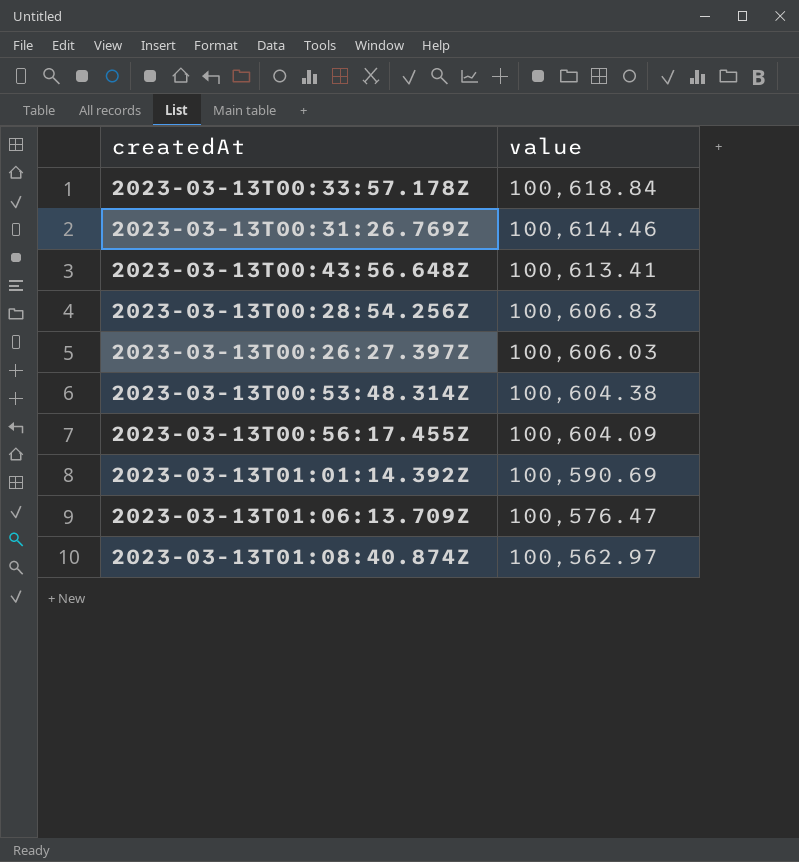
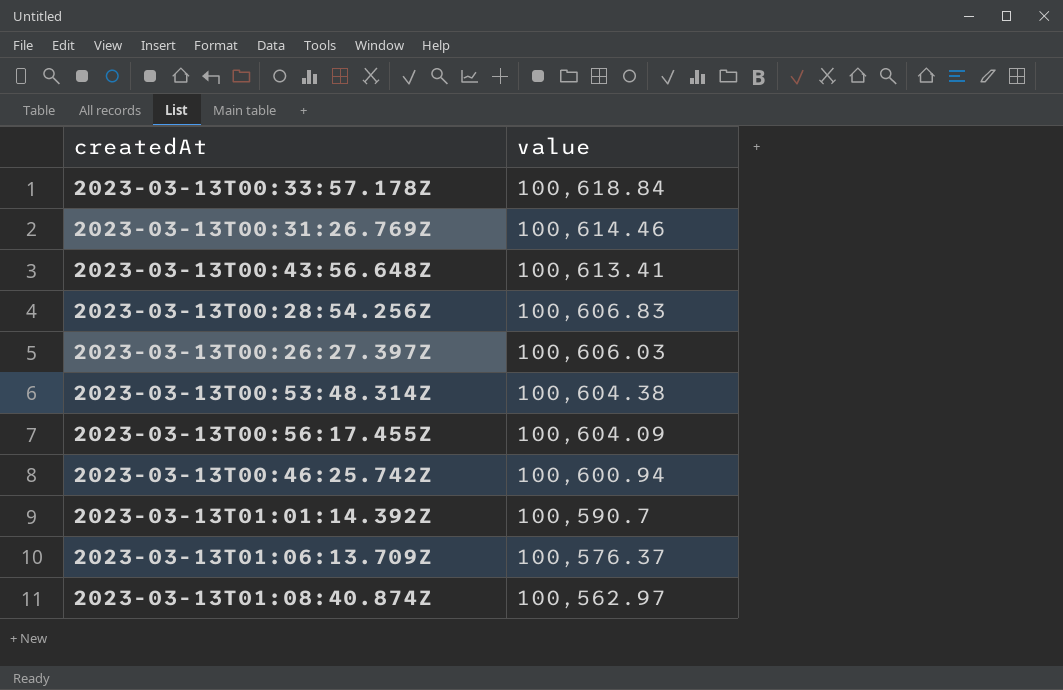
row 2023-03-13T00:46:25.742Z: none -> 100,600.94
2023-03-13T01:01:14.392Z | value: 100,590.69 -> 100,590.7
2023-03-13T01:06:13.709Z | value: 100,576.47 -> 100,576.37

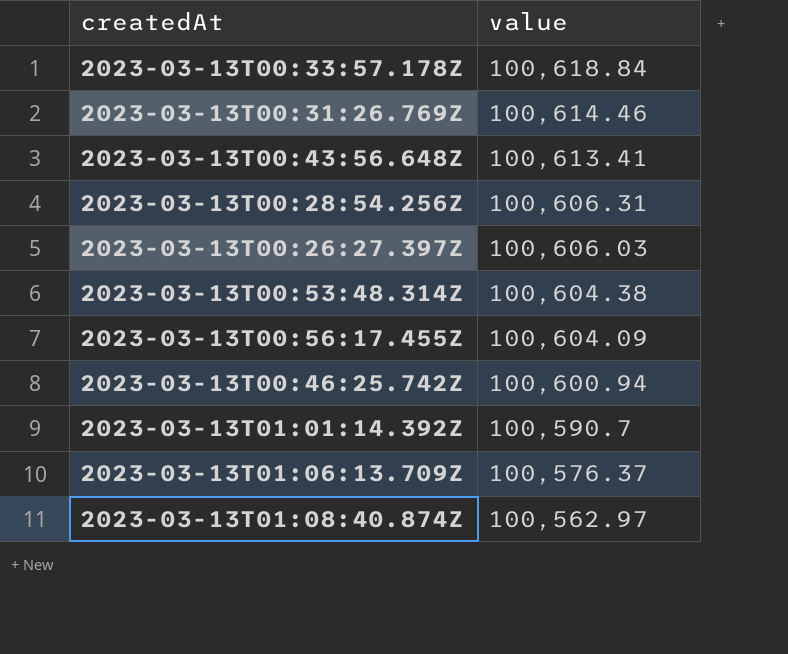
2023-03-13T00:28:54.256Z | value: 100,606.83 -> 100,606.31

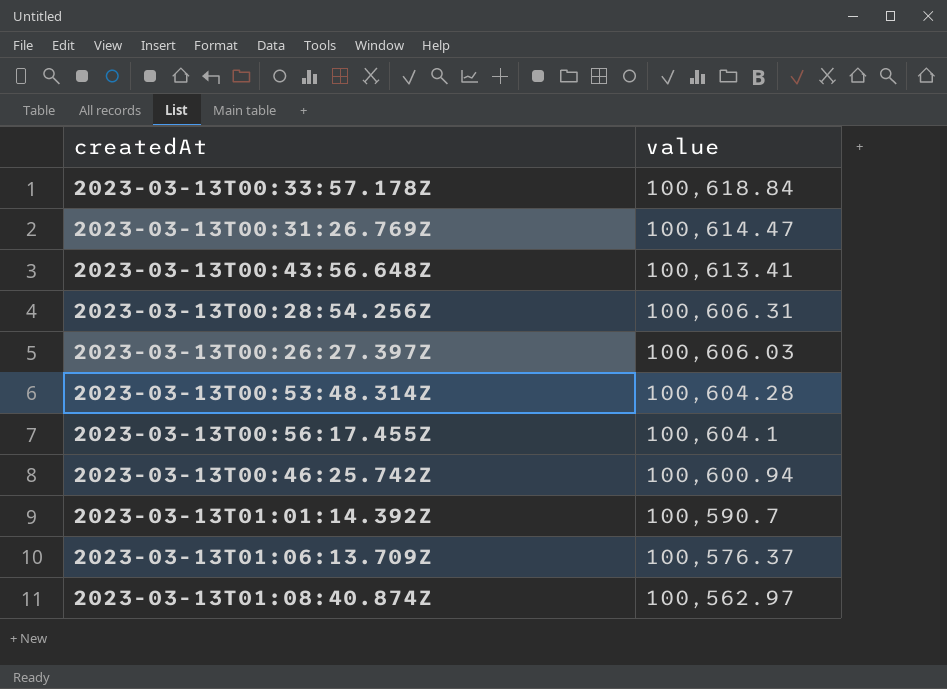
2023-03-13T00:31:26.769Z | value: 100,614.46 -> 100,614.47
2023-03-13T00:53:48.314Z | value: 100,604.38 -> 100,604.28
2023-03-13T00:56:17.455Z | value: 100,604.09 -> 100,604.1

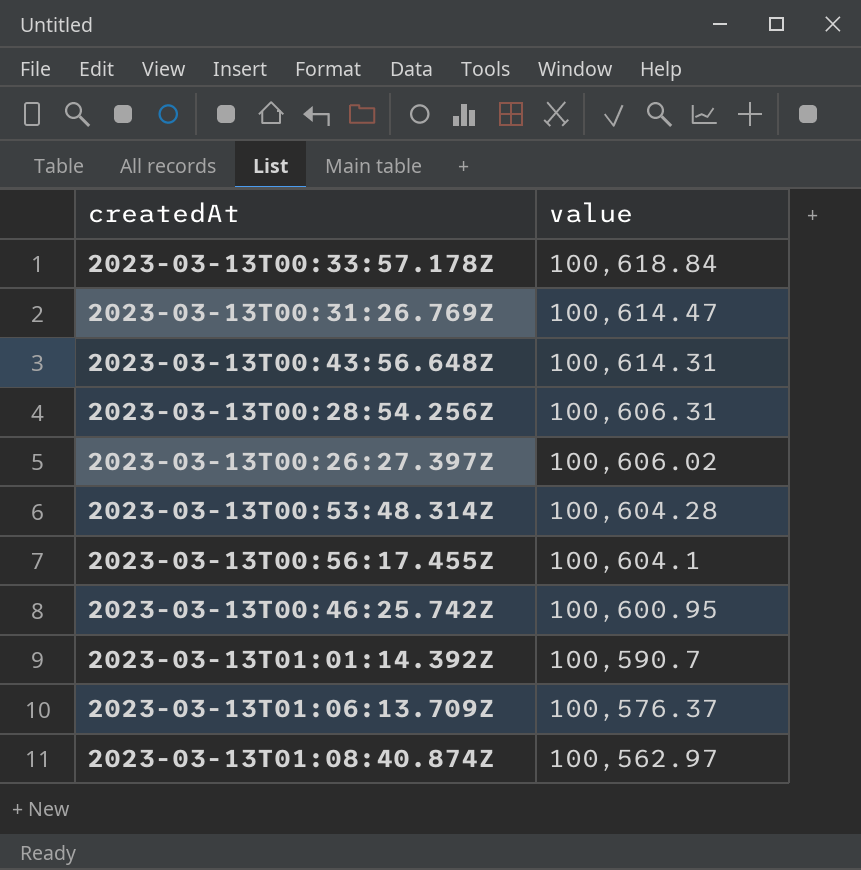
2023-03-13T00:43:56.648Z | value: 100,613.41 -> 100,614.31
2023-03-13T00:26:27.397Z | value: 100,606.03 -> 100,606.02
2023-03-13T00:46:25.742Z | value: 100,600.94 -> 100,600.95

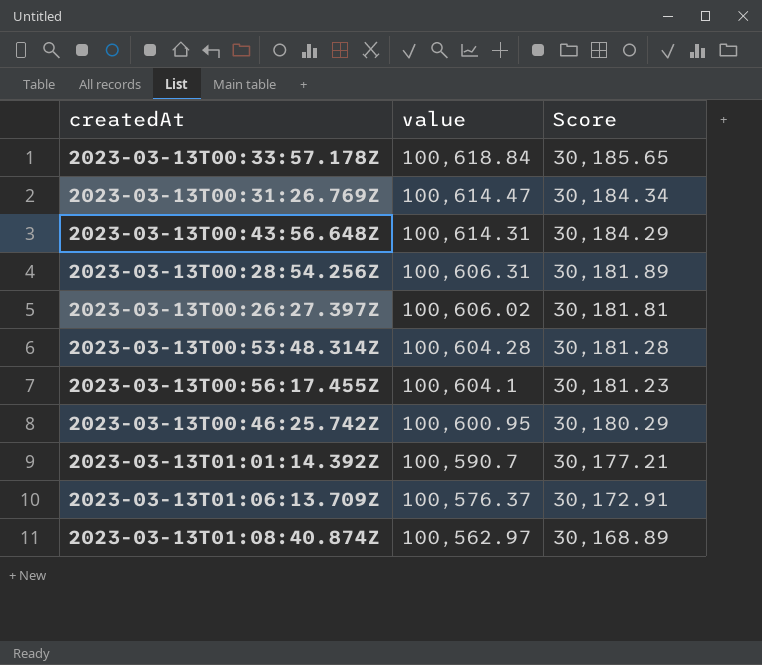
column Score | formula: none -> [value] * 0.3

